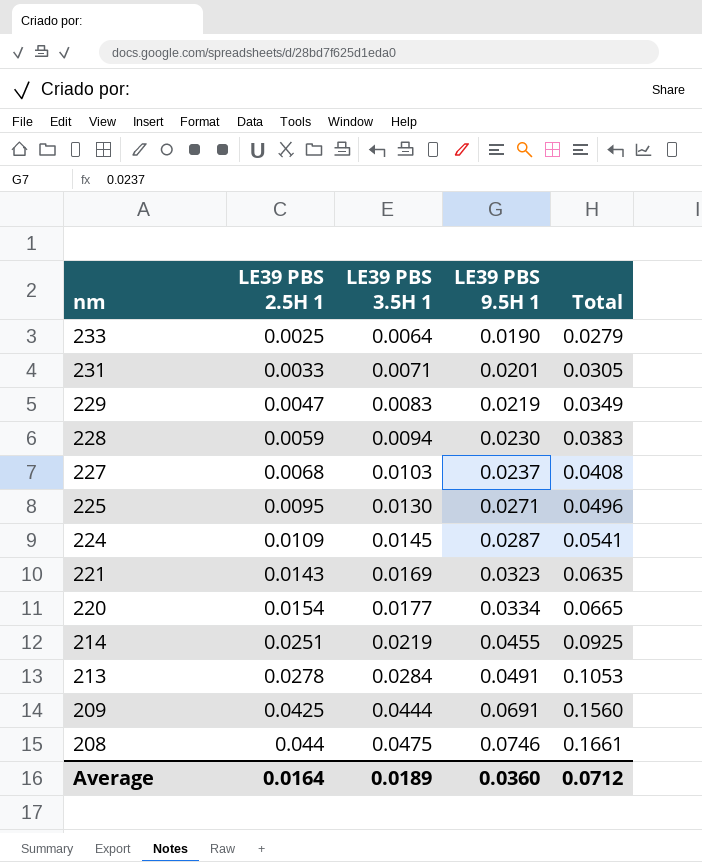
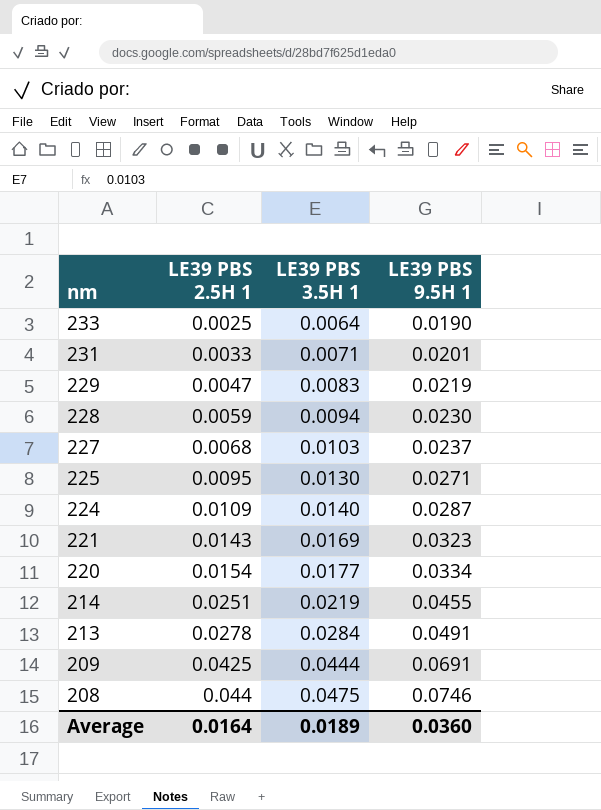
column Total | formula: [LE39 PBS 2.5H 1] + [LE39 PBS 3.5H 1] + [LE39 PBS 9.5H 1] -> none
224 | LE39 PBS 3.5H 1: 0.0145 -> 0.0140

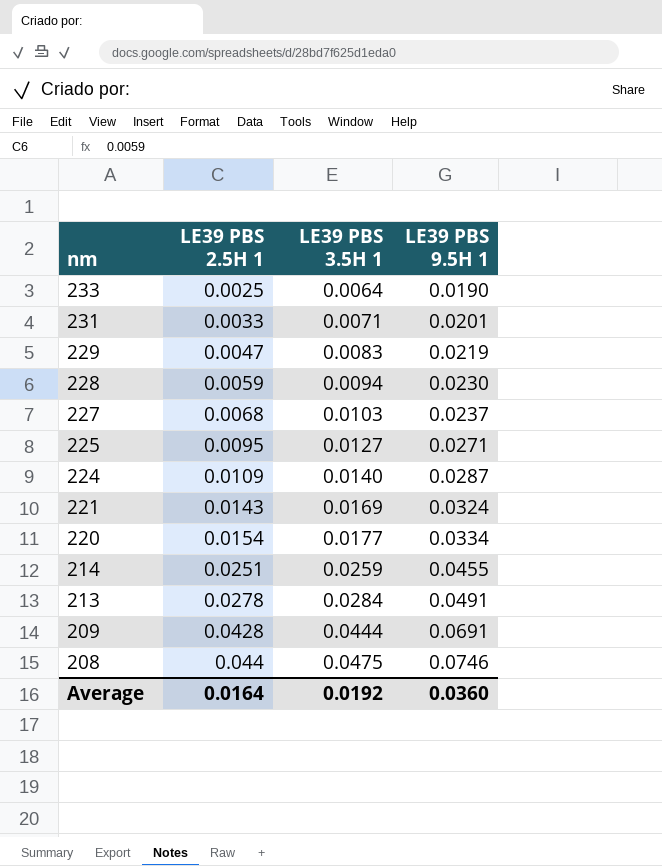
225 | LE39 PBS 3.5H 1: 0.0130 -> 0.0127
221 | LE39 PBS 9.5H 1: 0.0323 -> 0.0324
214 | LE39 PBS 3.5H 1: 0.0219 -> 0.0259
209 | LE39 PBS 2.5H 1: 0.0425 -> 0.0428
Average | LE39 PBS 3.5H 1: 0.0189 -> 0.0192

